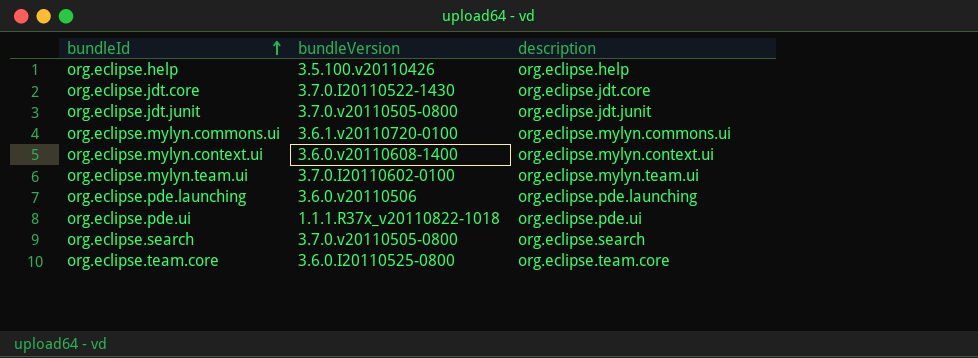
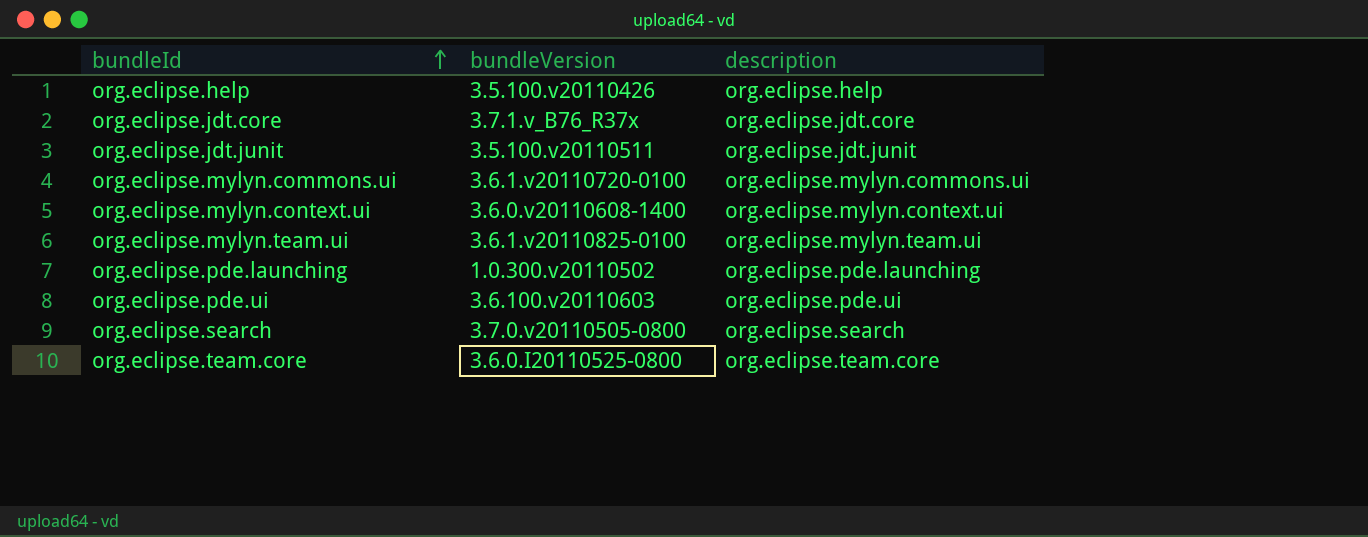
org.eclipse.jdt.core | bundleVersion: 3.7.0.I20110522-1430 -> 3.7.1.v_B76_R37x
org.eclipse.jdt.junit | bundleVersion: 3.7.0.v20110505-0800 -> 3.5.100.v20110511
org.eclipse.mylyn.team.ui | bundleVersion: 3.7.0.I20110602-0100 -> 3.6.1.v20110825-0100
org.eclipse.pde.launching | bundleVersion: 3.6.0.v20110506 -> 1.0.300.v20110502
org.eclipse.pde.ui | bundleVersion: 1.1.1.R37x_v20110822-1018 -> 3.6.100.v20110603

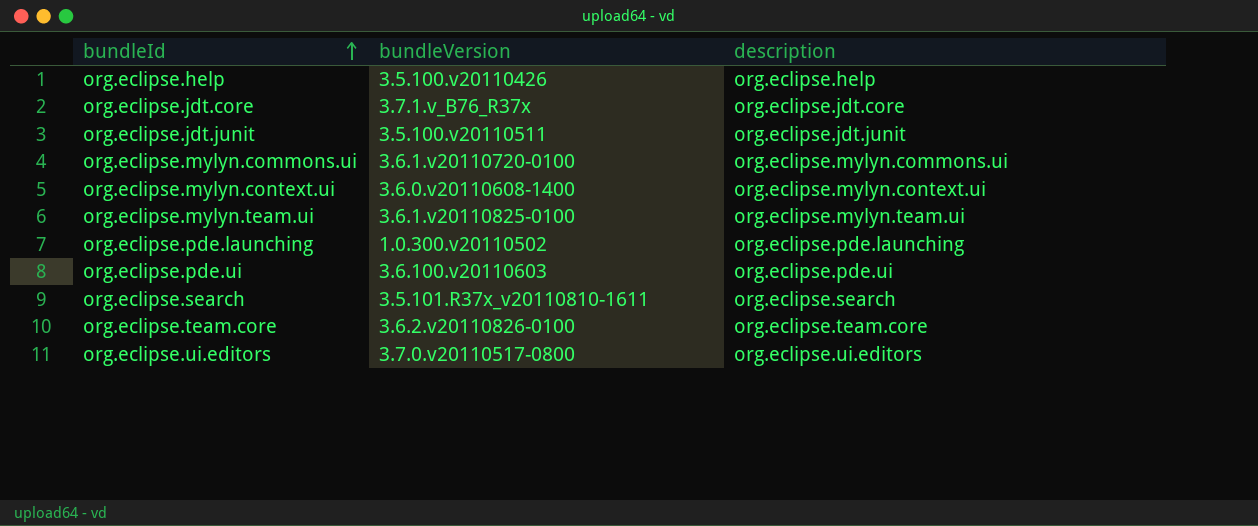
org.eclipse.search | bundleVersion: 3.7.0.v20110505-0800 -> 3.5.101.R37x_v20110810-1611
org.eclipse.team.core | bundleVersion: 3.6.0.I20110525-0800 -> 3.6.2.v20110826-0100
row org.eclipse.ui.editors: none -> 3.7.0.v20110517-0800 | org.eclipse.ui.editors

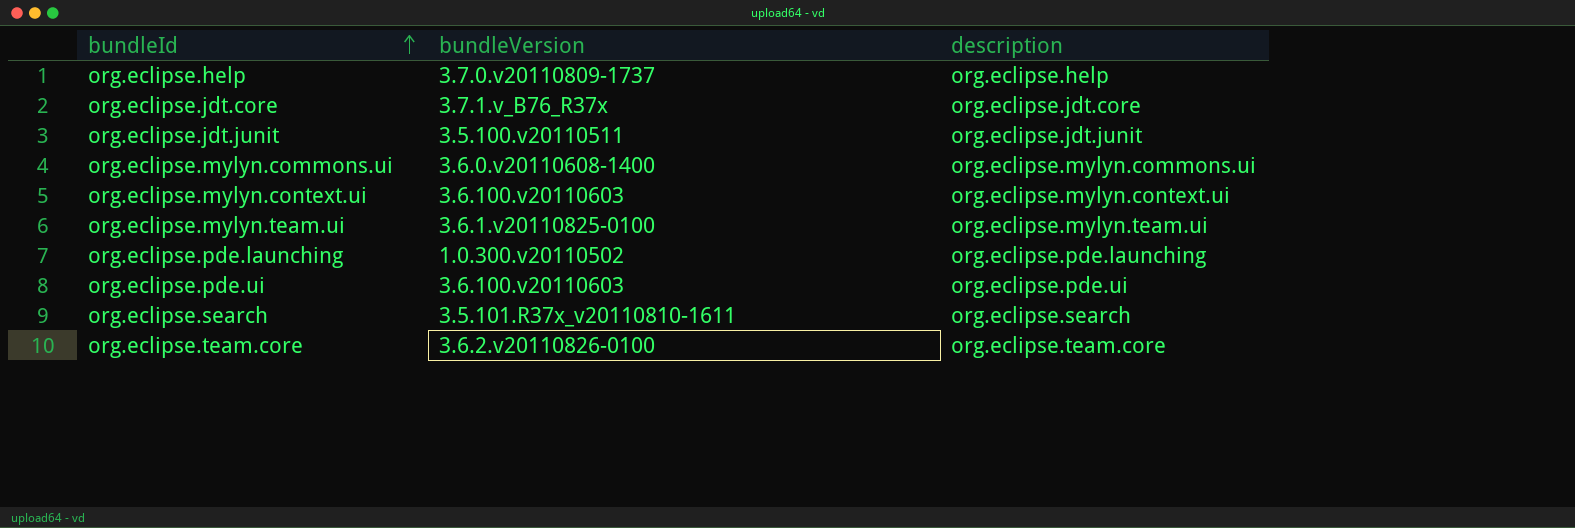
row org.eclipse.ui.editors: 3.7.0.v20110517-0800 | org.eclipse.ui.editors -> none
org.eclipse.help | bundleVersion: 3.5.100.v20110426 -> 3.7.0.v20110809-1737
org.eclipse.mylyn.commons.ui | bundleVersion: 3.6.1.v20110720-0100 -> 3.6.0.v20110608-1400
org.eclipse.mylyn.context.ui | bundleVersion: 3.6.0.v20110608-1400 -> 3.6.100.v20110603

